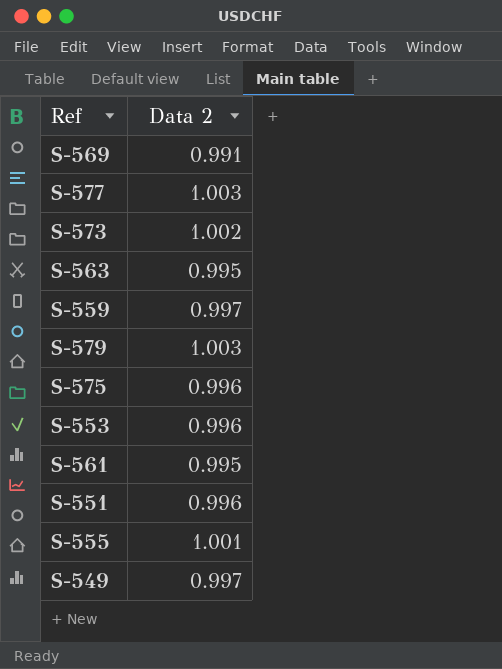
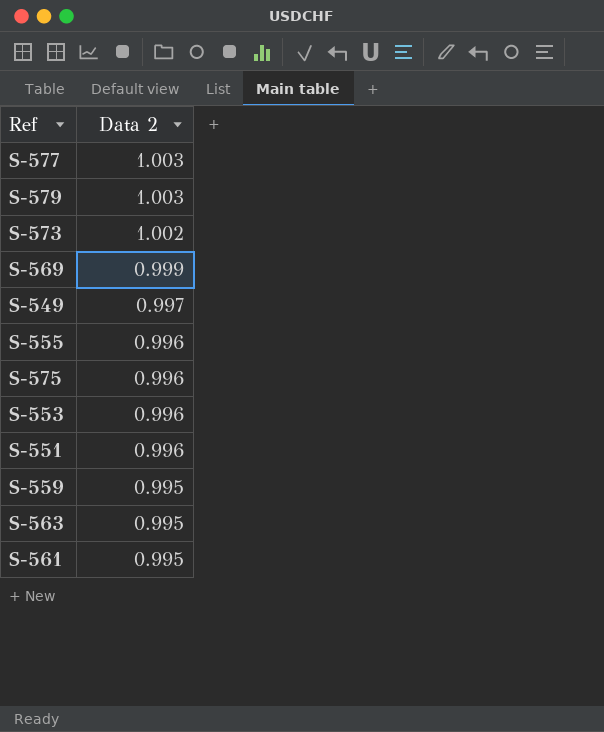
row order: none -> Data 2 descending
S-569 | Data 2: 0.991 -> 0.999
S-555 | Data 2: 1.001 -> 0.996
S-559 | Data 2: 0.997 -> 0.995

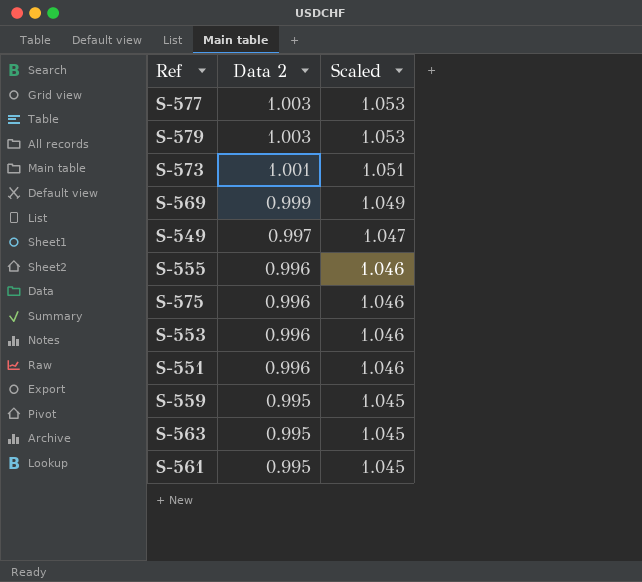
column Scaled | formula: none -> [Data 2] * 1.05
S-573 | Data 2: 1.002 -> 1.001

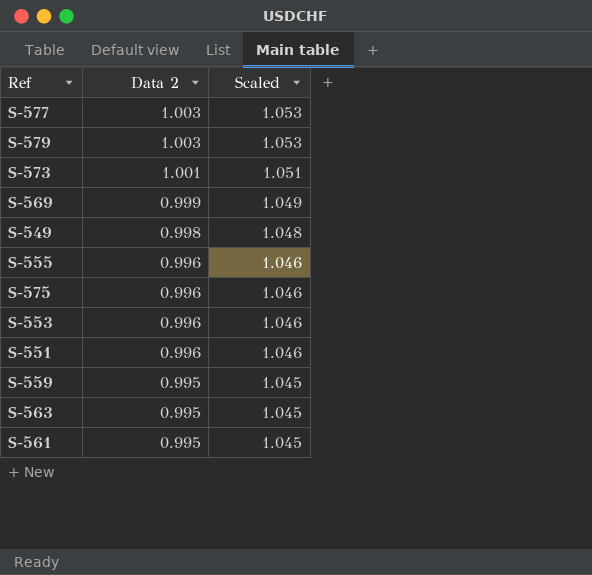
S-549 | Data 2: 0.997 -> 0.998
S-549 | Scaled: 1.047 -> 1.048

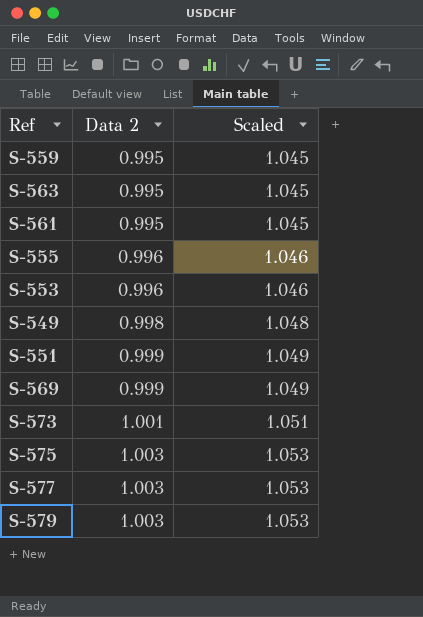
row order: Data 2 descending -> Data 2 ascending
S-551 | Data 2: 0.996 -> 0.999
S-551 | Scaled: 1.046 -> 1.049
S-575 | Data 2: 0.996 -> 1.003
S-575 | Scaled: 1.046 -> 1.053

